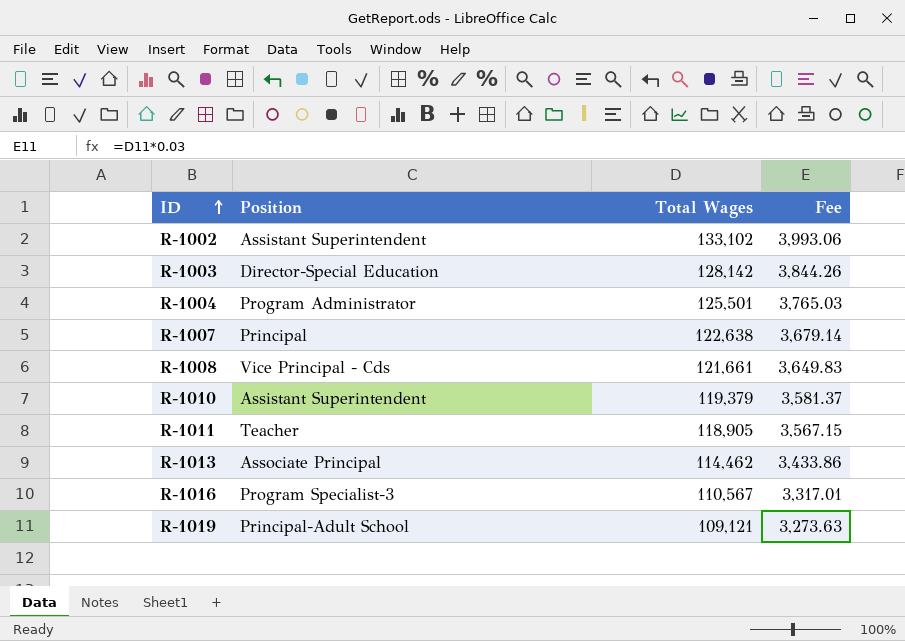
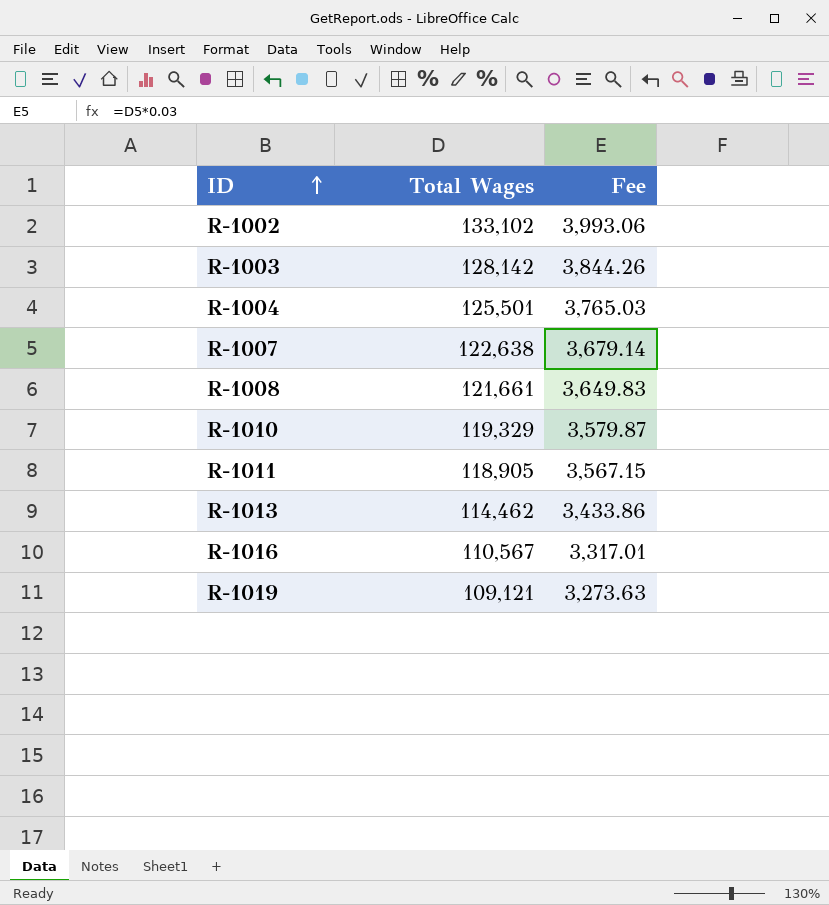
column Position | position: 2 -> none
R-1010 | Total Wages: 119,379 -> 119,329
R-1010 | Fee: 3,581.37 -> 3,579.87

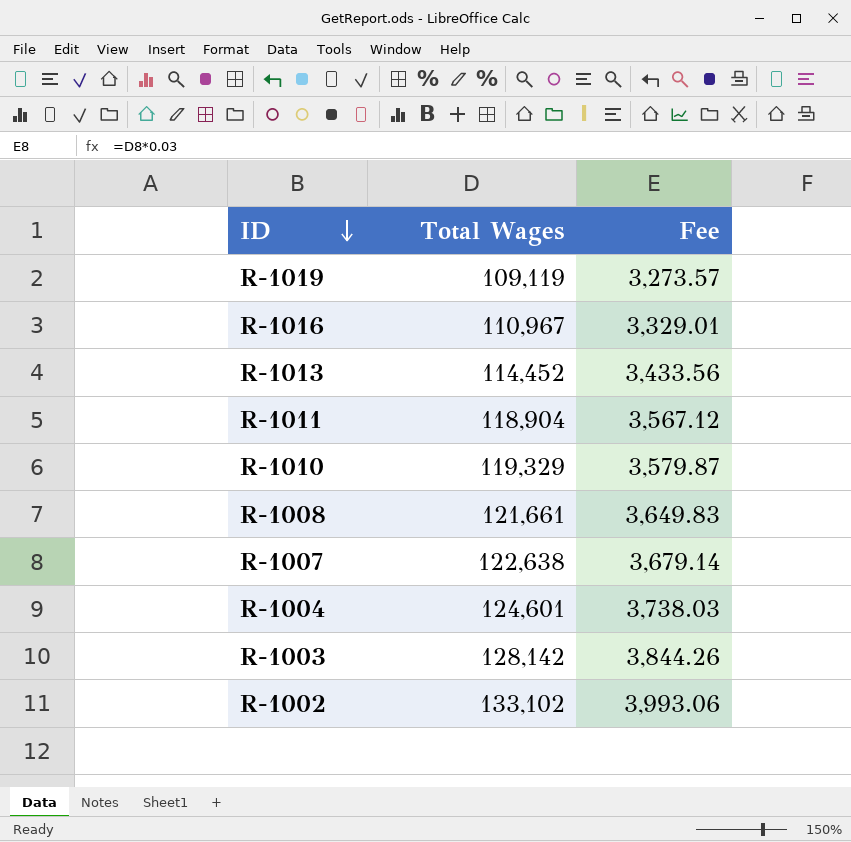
row order: ID ascending -> ID descending
R-1019 | Total Wages: 109,121 -> 109,119
R-1019 | Fee: 3,273.63 -> 3,273.57
R-1016 | Total Wages: 110,567 -> 110,967
R-1016 | Fee: 3,317.01 -> 3,329.01
R-1013 | Total Wages: 114,462 -> 114,452
R-1013 | Fee: 3,433.86 -> 3,433.56
R-1011 | Total Wages: 118,905 -> 118,904
R-1011 | Fee: 3,567.15 -> 3,567.12
R-1004 | Total Wages: 125,501 -> 124,601
R-1004 | Fee: 3,765.03 -> 3,738.03

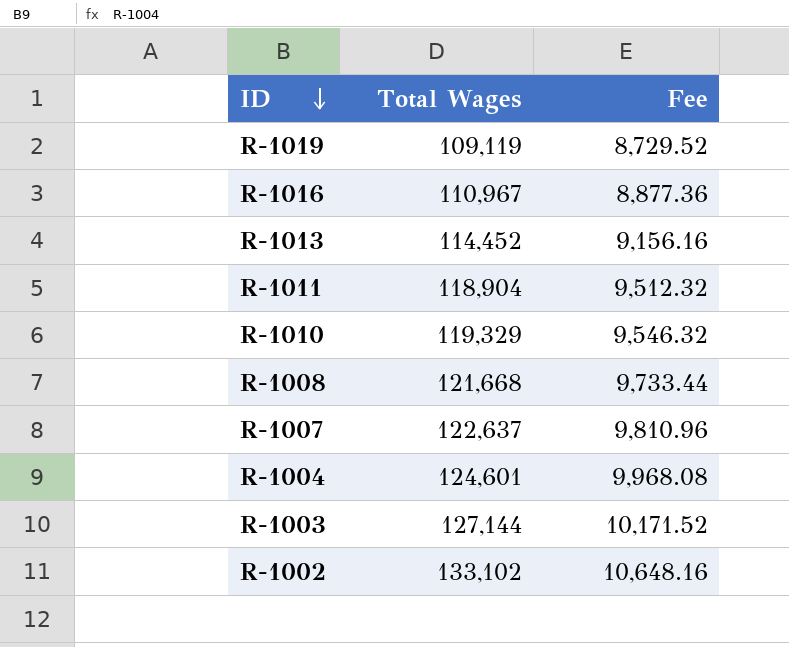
column Fee | formula: [Total Wages] * 0.03 -> [Total Wages] * 0.08
R-1008 | Total Wages: 121,661 -> 121,668
R-1007 | Total Wages: 122,638 -> 122,637
R-1003 | Total Wages: 128,142 -> 127,144

